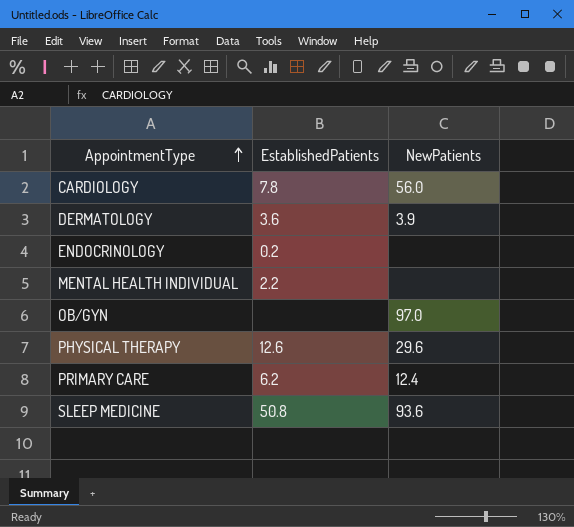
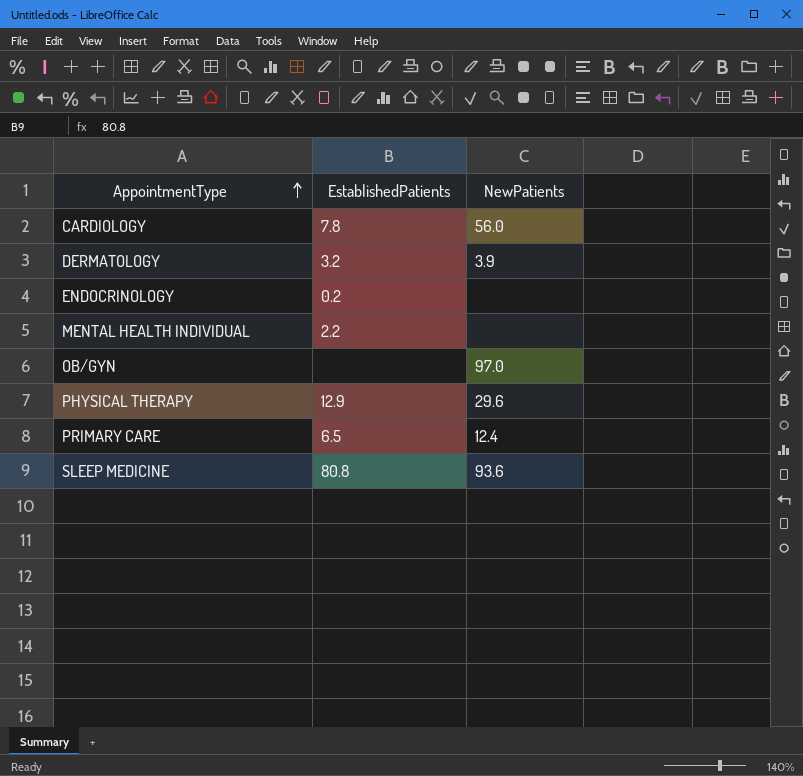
DERMATOLOGY | EstablishedPatients: 3.6 -> 3.2
PHYSICAL THERAPY | EstablishedPatients: 12.6 -> 12.9
PRIMARY CARE | EstablishedPatients: 6.2 -> 6.5
SLEEP MEDICINE | EstablishedPatients: 50.8 -> 80.8

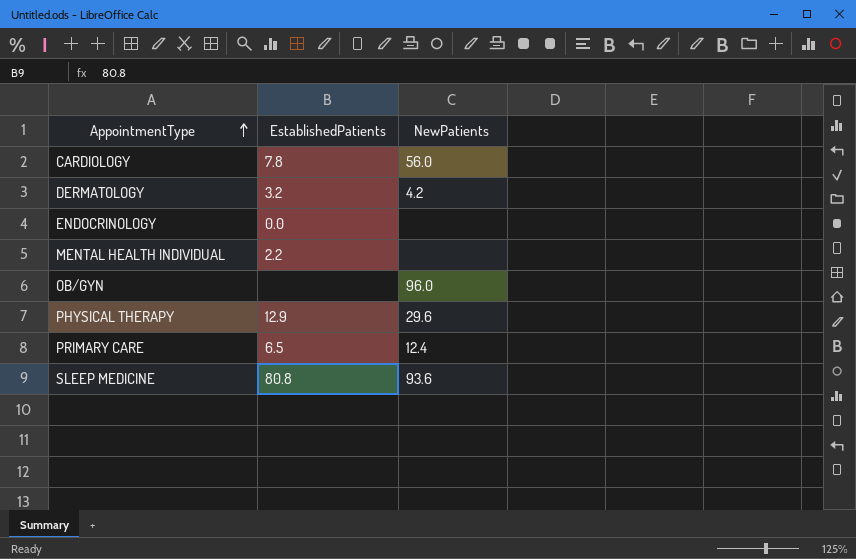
DERMATOLOGY | NewPatients: 3.9 -> 4.2
ENDOCRINOLOGY | EstablishedPatients: 0.2 -> 0.0
OB/GYN | NewPatients: 97.0 -> 96.0

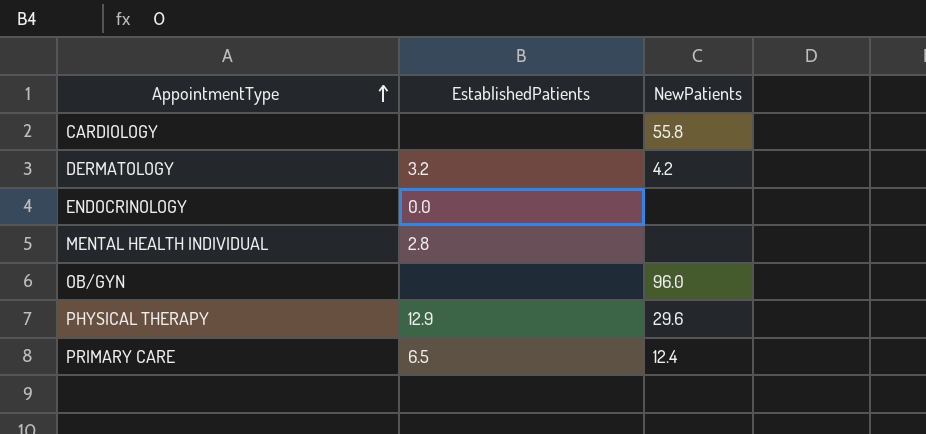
row SLEEP MEDICINE: 80.8 | 93.6 -> none
CARDIOLOGY | EstablishedPatients: 7.8 -> none
CARDIOLOGY | NewPatients: 56.0 -> 55.8
MENTAL HEALTH INDIVIDUAL | EstablishedPatients: 2.2 -> 2.8

